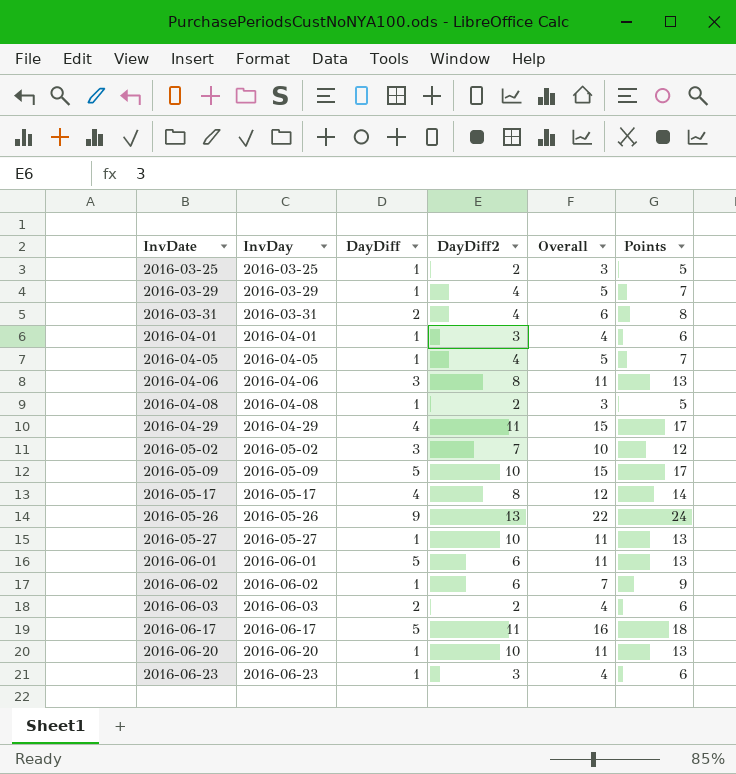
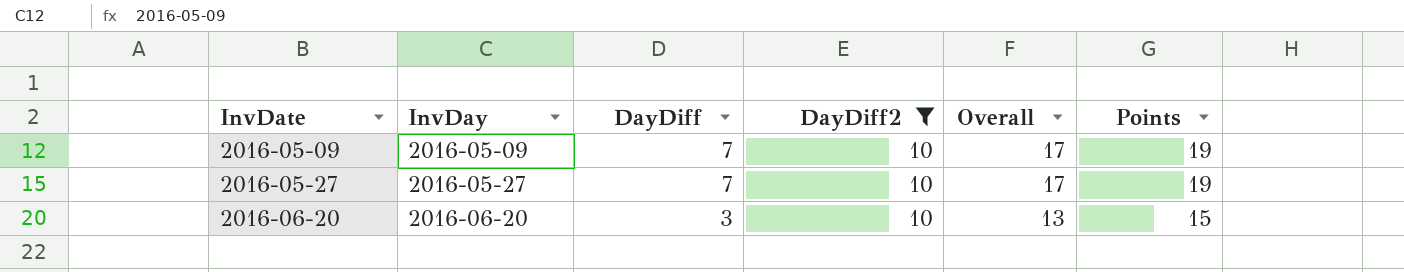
filter: none -> DayDiff2 = 10
2016-05-09 | DayDiff: 5 -> 7
2016-05-09 | Overall: 15 -> 17
2016-05-09 | Points: 17 -> 19
2016-05-27 | DayDiff: 1 -> 7
2016-05-27 | Overall: 11 -> 17
2016-05-27 | Points: 13 -> 19
2016-06-20 | DayDiff: 1 -> 3
2016-06-20 | Overall: 11 -> 13
2016-06-20 | Points: 13 -> 15

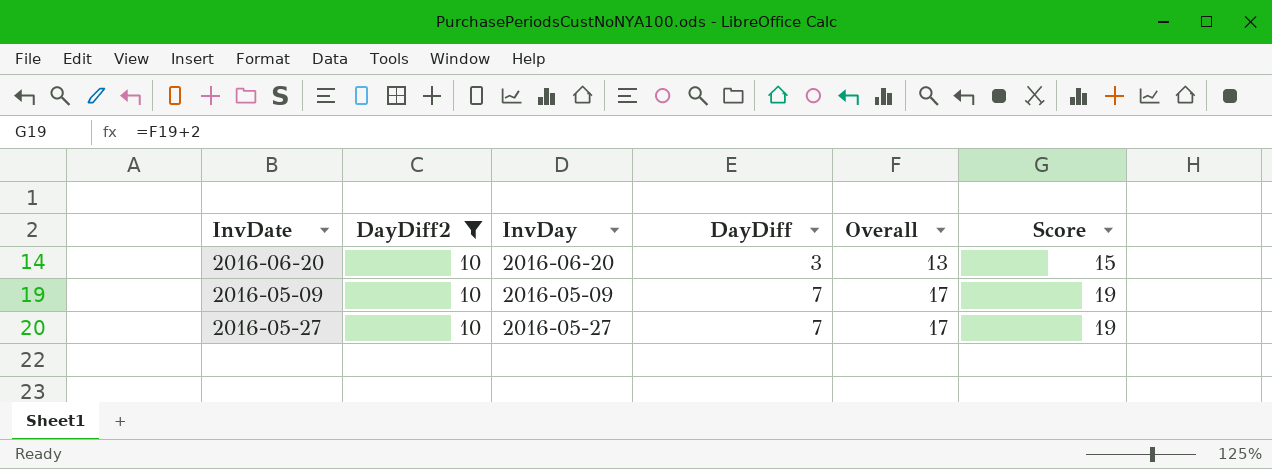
row order: InvDate ascending -> DayDiff ascending
column DayDiff2 | position: 4 -> 2
column name: Points -> Score

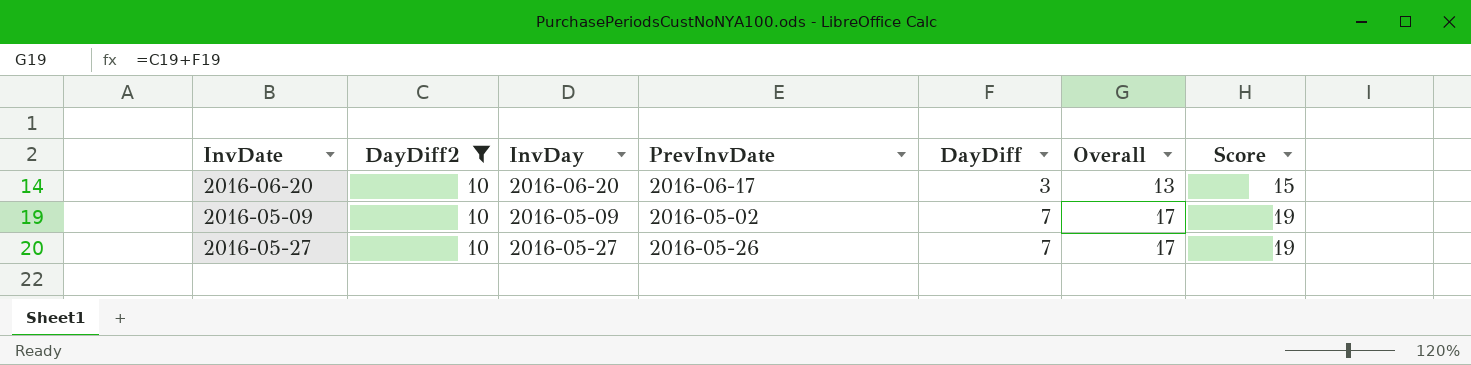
column PrevInvDate | position: none -> 4

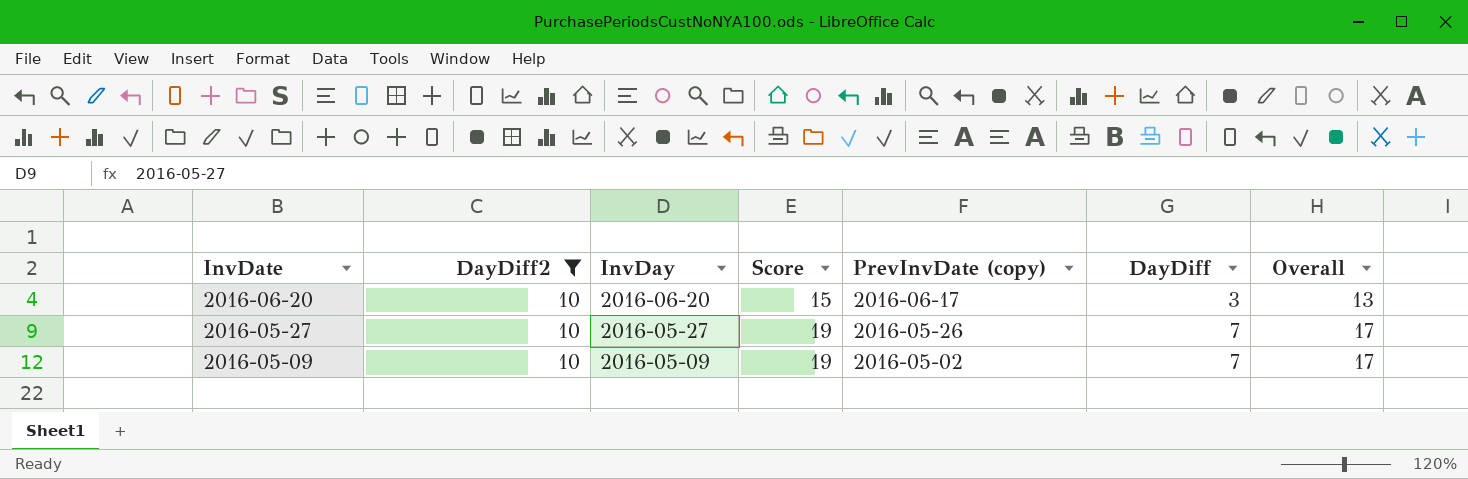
row order: DayDiff ascending -> InvDate descending
column Score | position: 7 -> 4
column name: PrevInvDate -> PrevInvDate (copy)

